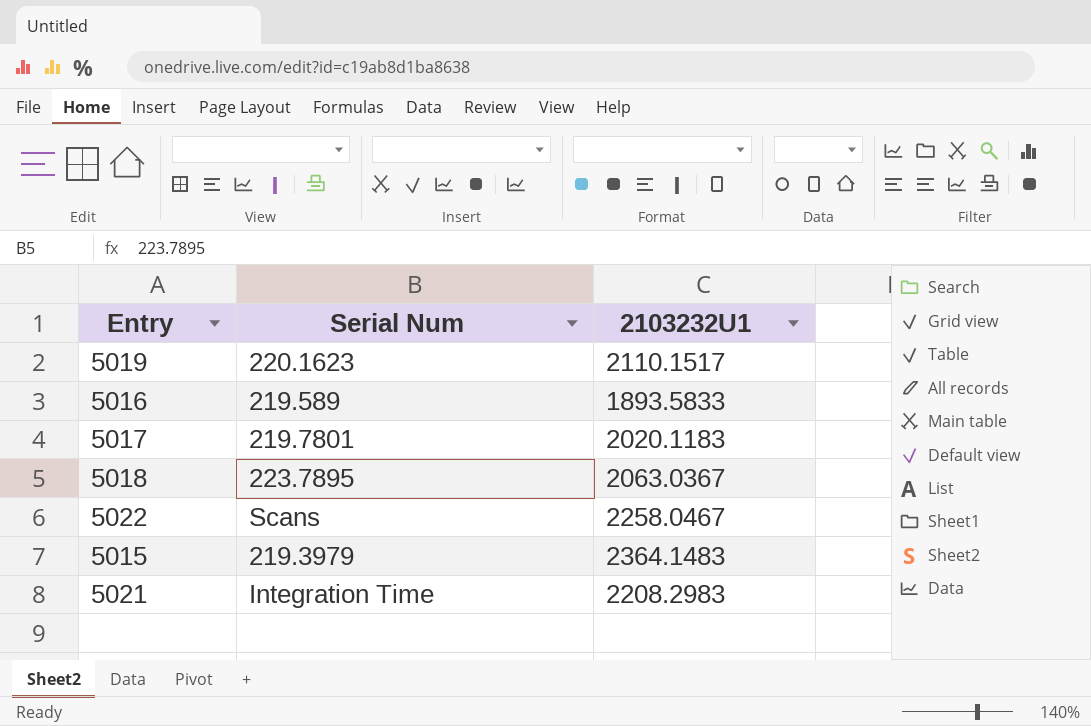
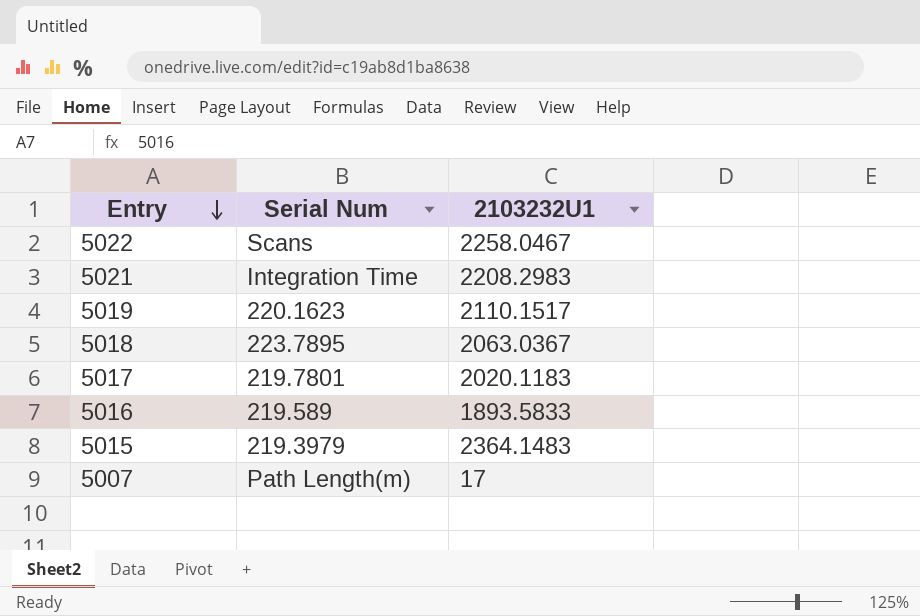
row order: none -> Entry descending
row 5007: none -> Path Length(m) | 17

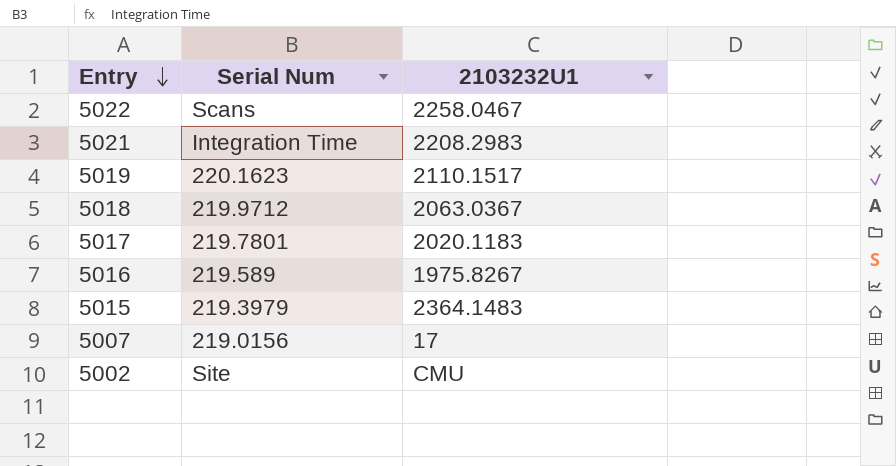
5018 | Serial Num: 223.7895 -> 219.9712
5016 | 2103232U1: 1893.5833 -> 1975.8267
5007 | Serial Num: Path Length(m) -> 219.0156
row 5002: none -> Site | CMU

